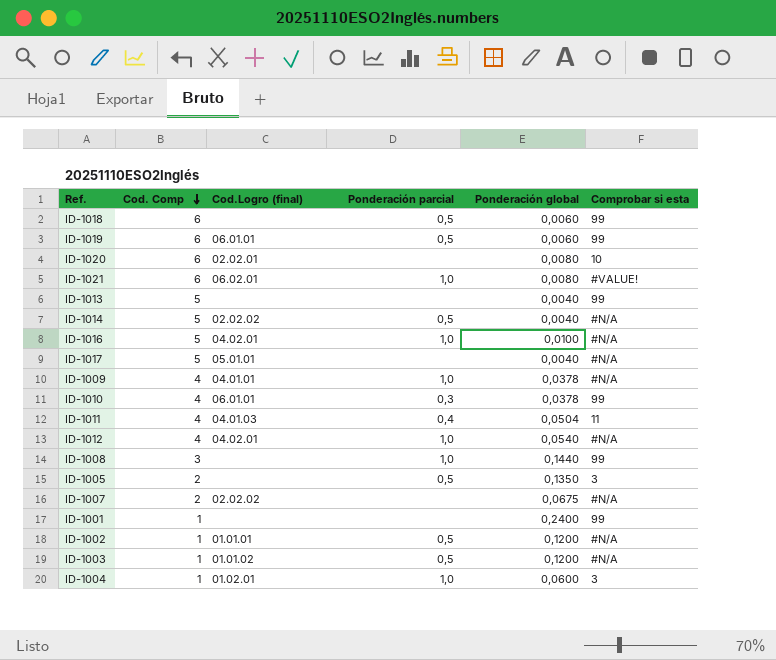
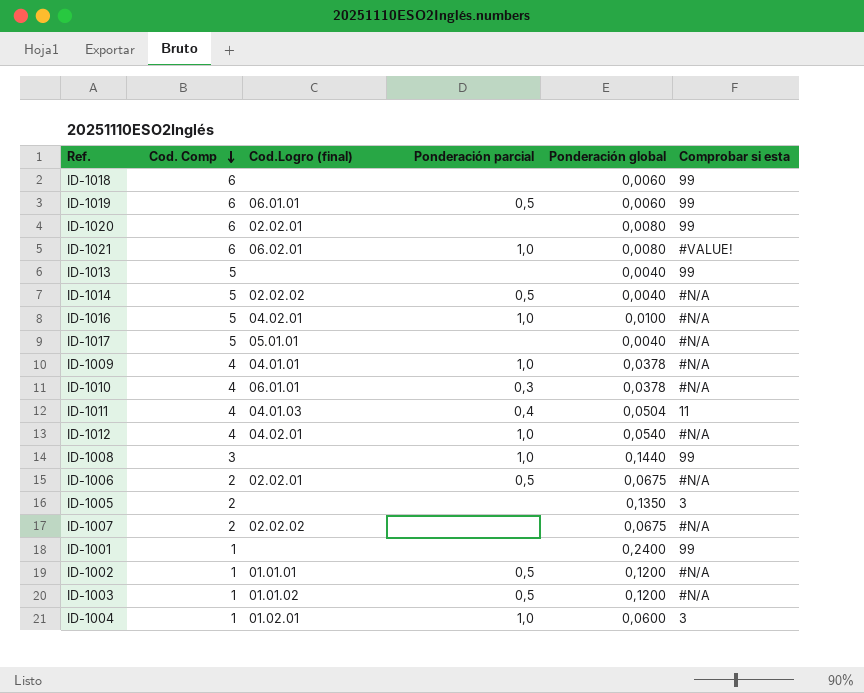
ID-1018 | Ponderación parcial: 0,5 -> none
ID-1020 | Comprobar si esta: 10 -> 99
ID-1010 | Comprobar si esta: 99 -> #N/A
row ID-1006: none -> 2 | 02.02.01 | 0,5 | 0,0675 | #N/A
ID-1005 | Ponderación parcial: 0,5 -> none

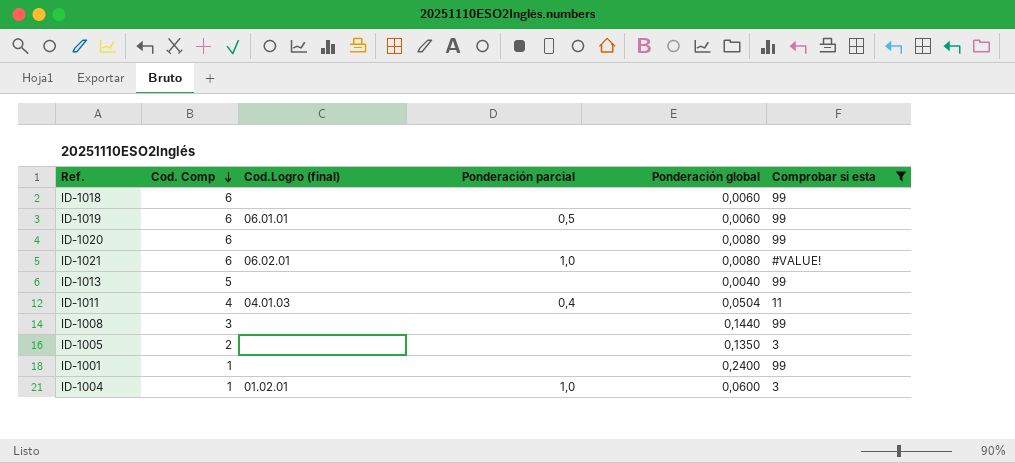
filter: none -> Comprobar si esta != #N/A
ID-1020 | Cod.Logro (final): 02.02.01 -> none
ID-1008 | Ponderación parcial: 1,0 -> none

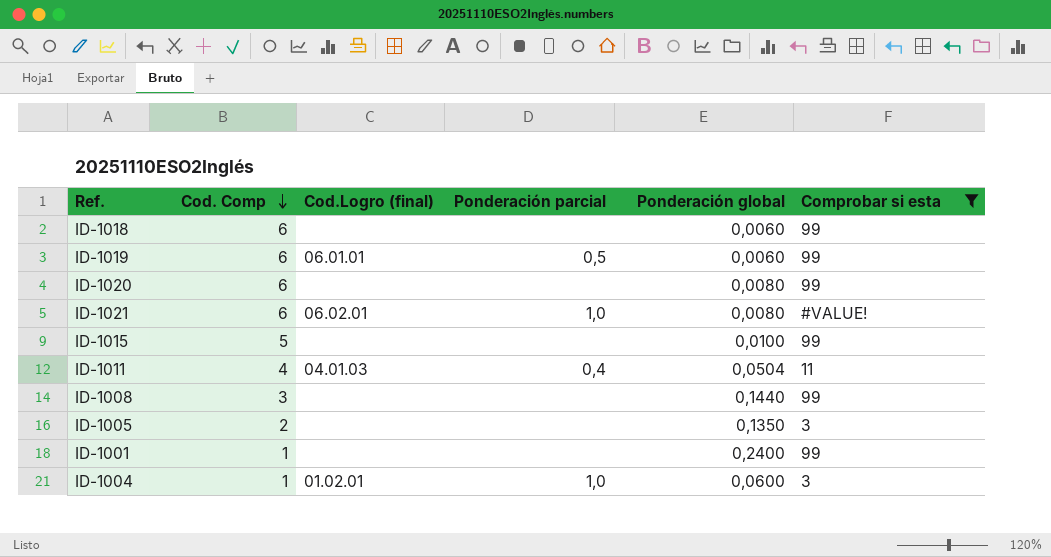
row ID-1013: 5 | none | none | 0,0040 | 99 -> none
row ID-1015: none -> 5 | none | none | 0,0100 | 99

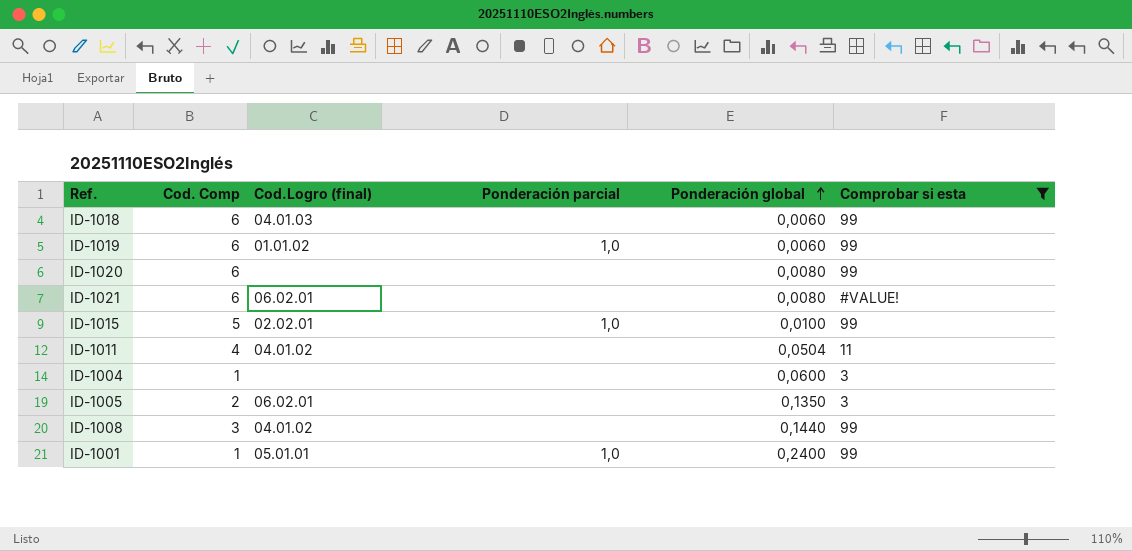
row order: Cod. Comp descending -> Ponderación global ascending
ID-1018 | Cod.Logro (final): none -> 04.01.03
ID-1019 | Cod.Logro (final): 06.01.01 -> 01.01.02
ID-1019 | Ponderación parcial: 0,5 -> 1,0
ID-1021 | Ponderación parcial: 1,0 -> none
ID-1015 | Cod.Logro (final): none -> 02.02.01
ID-1015 | Ponderación parcial: none -> 1,0
ID-1011 | Cod.Logro (final): 04.01.03 -> 04.01.02
ID-1011 | Ponderación parcial: 0,4 -> none
ID-1004 | Cod.Logro (final): 01.02.01 -> none
ID-1004 | Ponderación parcial: 1,0 -> none
ID-1005 | Cod.Logro (final): none -> 06.02.01
ID-1008 | Cod.Logro (final): none -> 04.01.02
ID-1001 | Cod.Logro (final): none -> 05.01.01
ID-1001 | Ponderación parcial: none -> 1,0

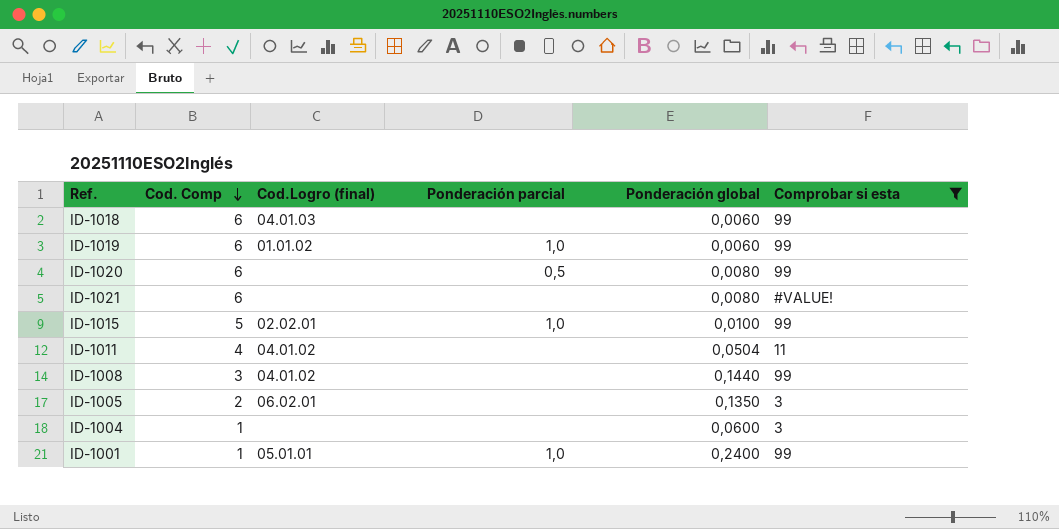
row order: Ponderación global ascending -> Cod. Comp descending
ID-1020 | Ponderación parcial: none -> 0,5
ID-1021 | Cod.Logro (final): 06.02.01 -> none

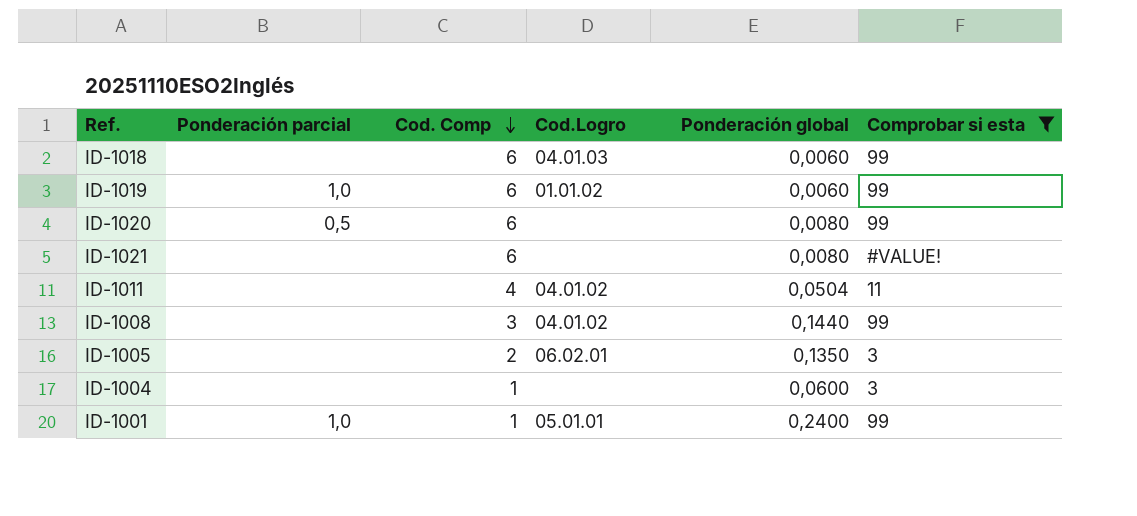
column Ponderación parcial | position: 4 -> 2
column name: Cod.Logro (final) -> Cod.Logro
row ID-1015: 5 | 02.02.01 | 1,0 | 0,0100 | 99 -> none

